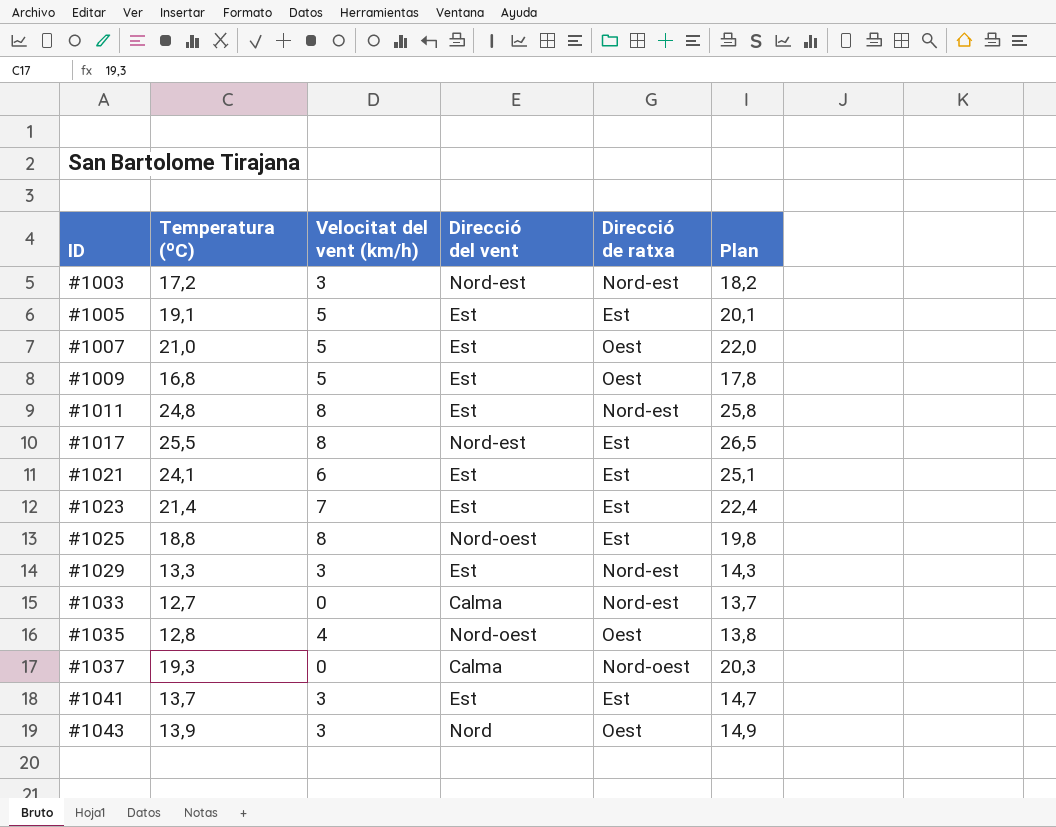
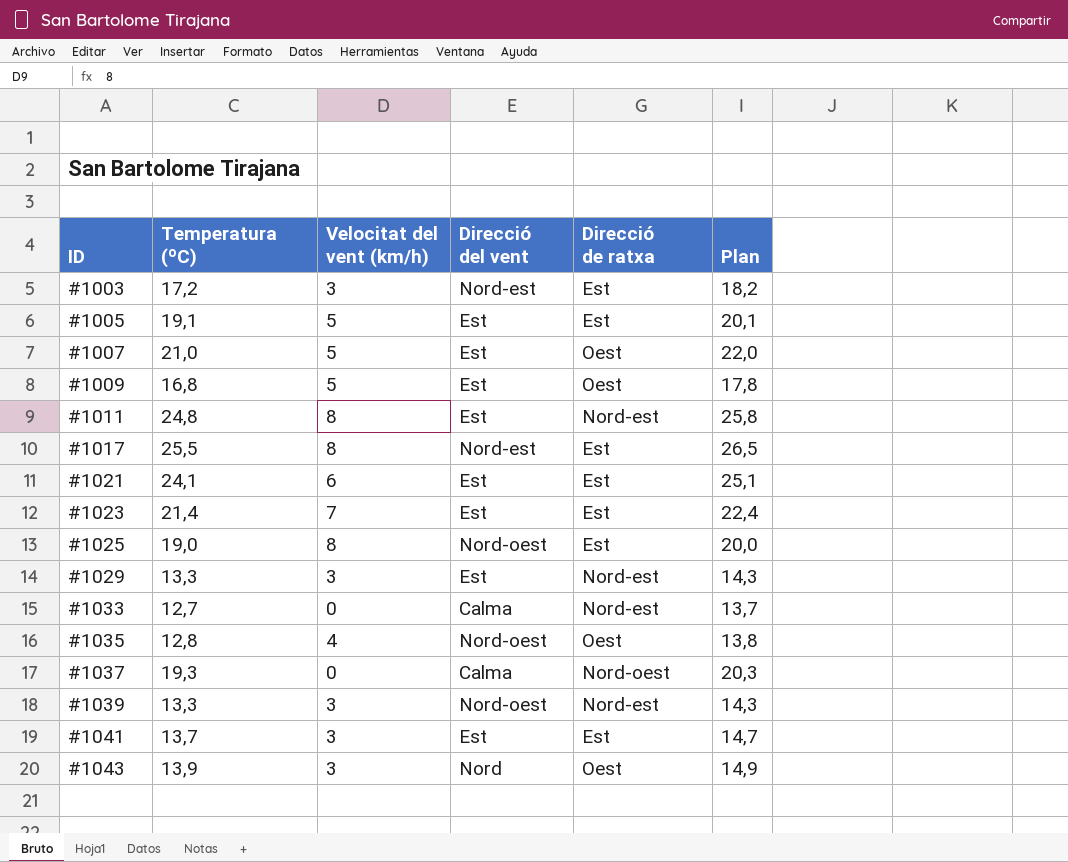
#1003 | Direcció de ratxa: Nord-est -> Est
#1025 | Temperatura (ºC): 18,8 -> 19,0
#1025 | Plan: 19,8 -> 20,0
row #1039: none -> 13,3 | 3 | Nord-oest | Nord-est | 14,3

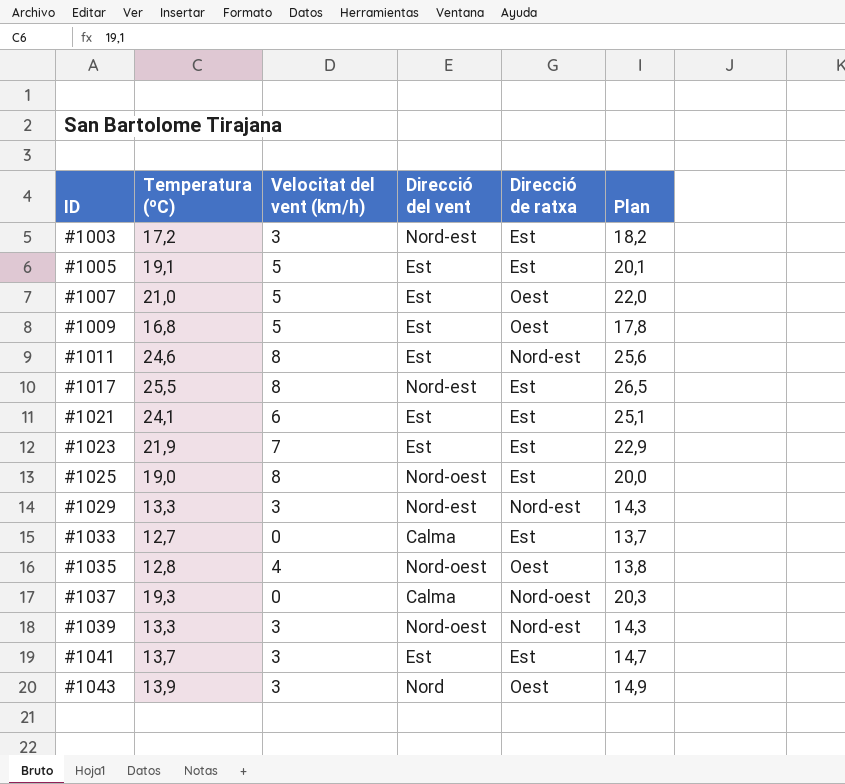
#1011 | Temperatura (ºC): 24,8 -> 24,6
#1011 | Plan: 25,8 -> 25,6
#1023 | Temperatura (ºC): 21,4 -> 21,9
#1023 | Plan: 22,4 -> 22,9
#1029 | Direcció del vent: Est -> Nord-est
#1033 | Direcció de ratxa: Nord-est -> Est

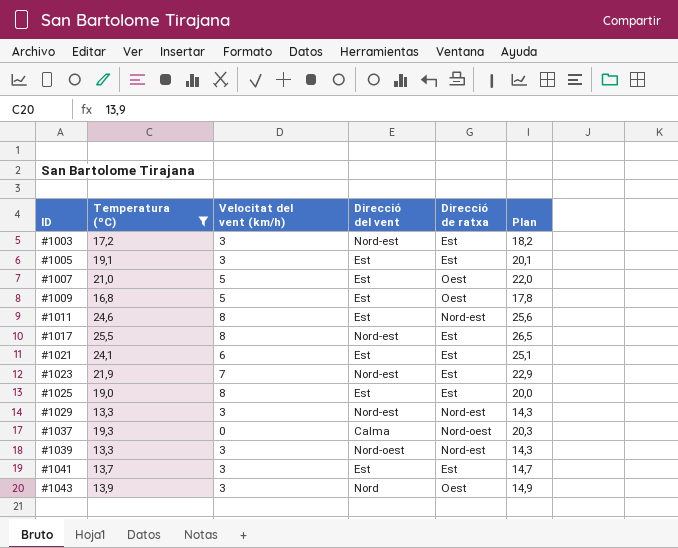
filter: none -> Temperatura (ºC) >= 13,3
#1005 | Velocitat del vent (km/h): 5 -> 3
#1023 | Direcció del vent: Est -> Nord-est
#1025 | Direcció del vent: Nord-oest -> Est

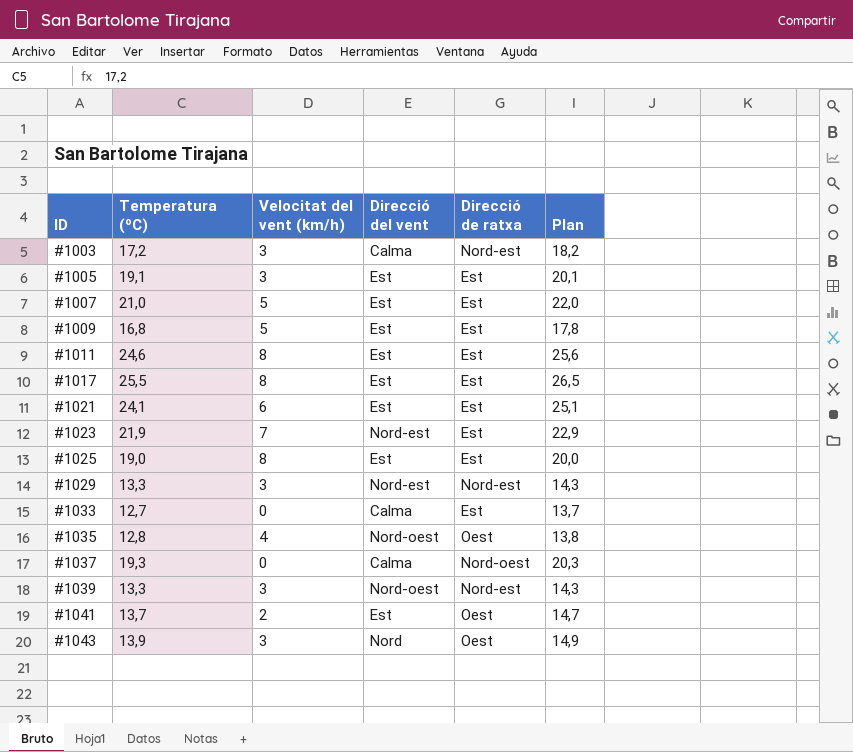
filter: Temperatura (ºC) >= 13,3 -> none
#1003 | Direcció del vent: Nord-est -> Calma
#1003 | Direcció de ratxa: Est -> Nord-est
#1007 | Direcció de ratxa: Oest -> Est
#1009 | Direcció de ratxa: Oest -> Est
#1011 | Direcció de ratxa: Nord-est -> Est
#1017 | Direcció del vent: Nord-est -> Est
#1041 | Velocitat del vent (km/h): 3 -> 2
#1041 | Direcció de ratxa: Est -> Oest

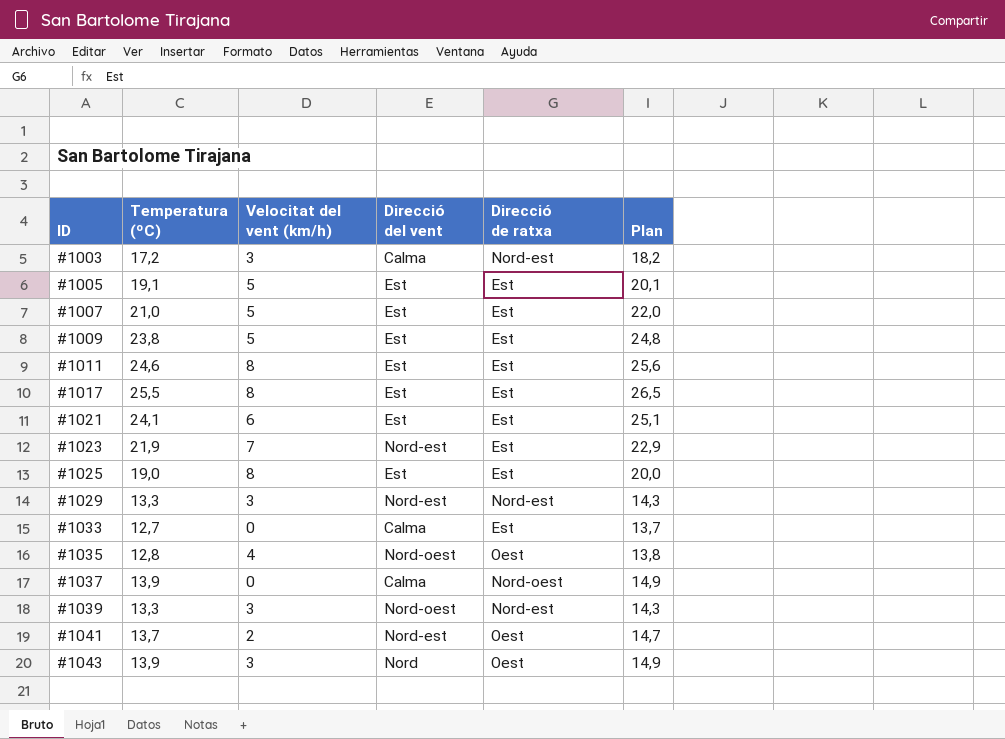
#1005 | Velocitat del vent (km/h): 3 -> 5
#1009 | Temperatura (ºC): 16,8 -> 23,8
#1009 | Plan: 17,8 -> 24,8
#1037 | Temperatura (ºC): 19,3 -> 13,9
#1037 | Plan: 20,3 -> 14,9
#1041 | Direcció del vent: Est -> Nord-est

